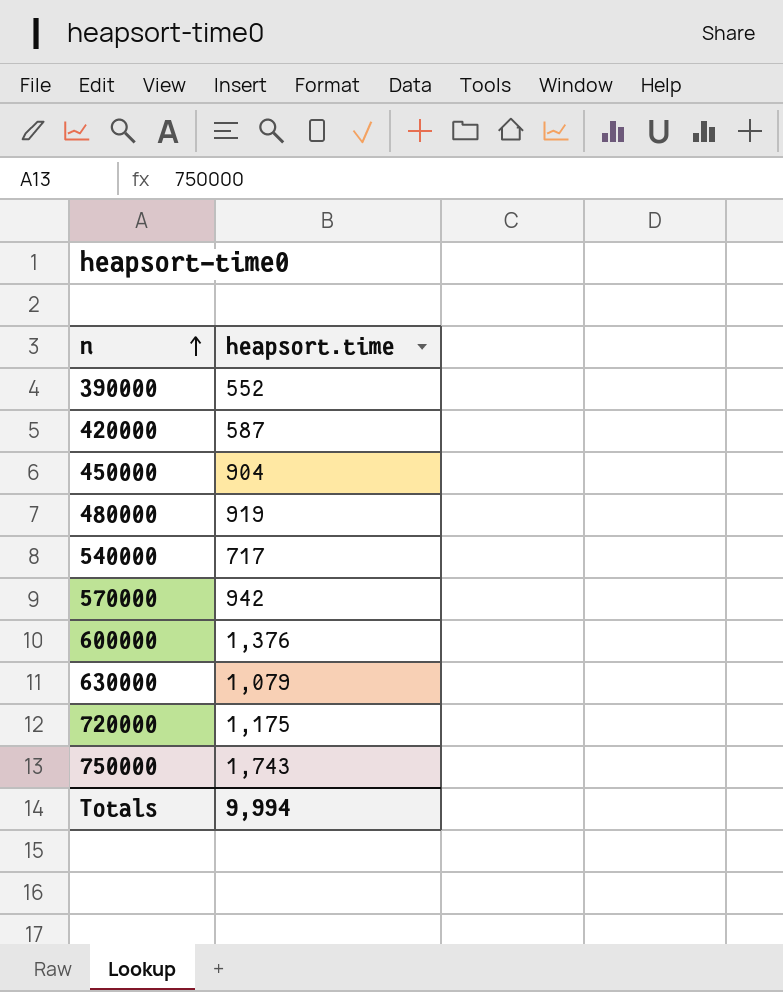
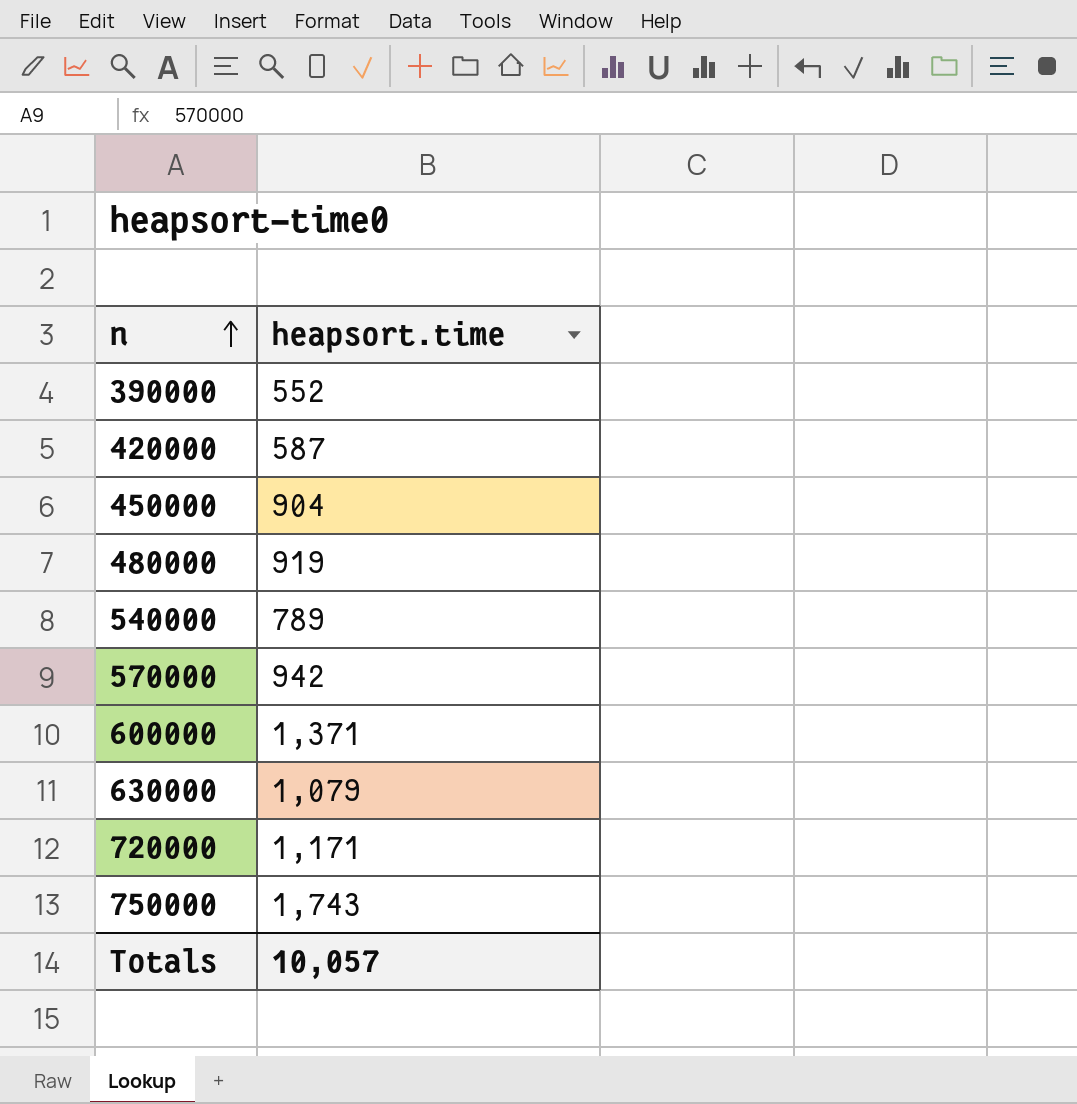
540000 | heapsort.time: 717 -> 789
600000 | heapsort.time: 1,376 -> 1,371
720000 | heapsort.time: 1,175 -> 1,171
Totals | heapsort.time: 9,994 -> 10,057

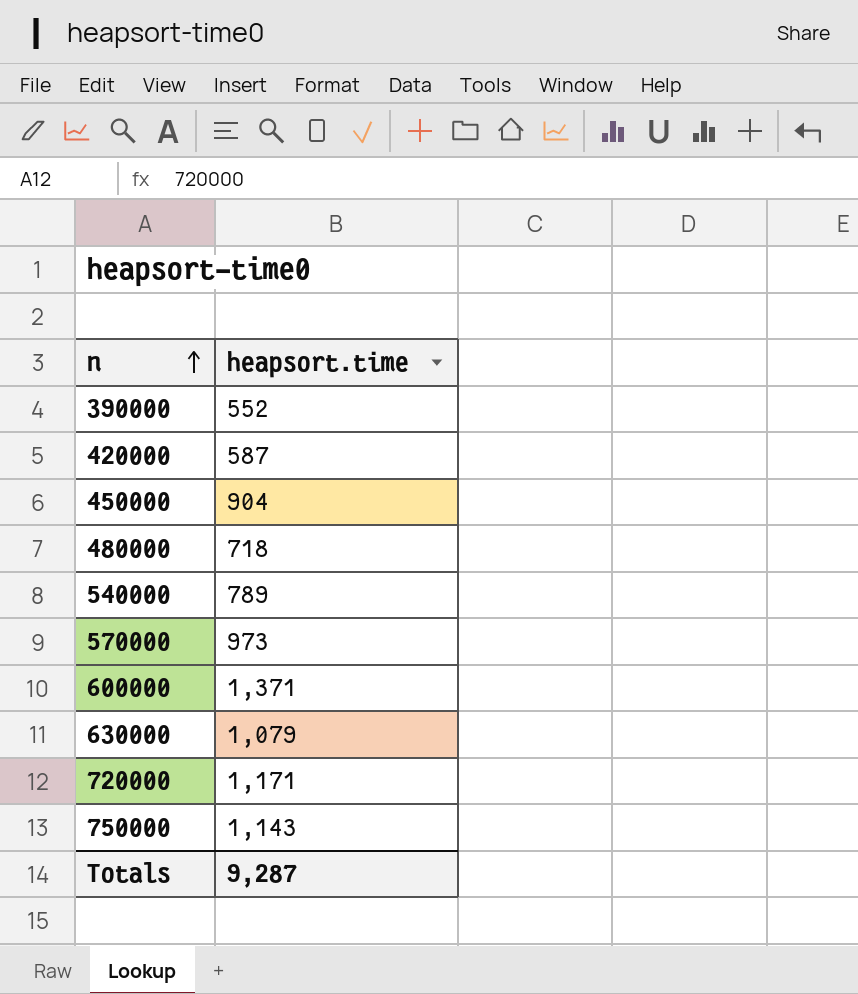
480000 | heapsort.time: 919 -> 718
570000 | heapsort.time: 942 -> 973
750000 | heapsort.time: 1,743 -> 1,143
Totals | heapsort.time: 10,057 -> 9,287

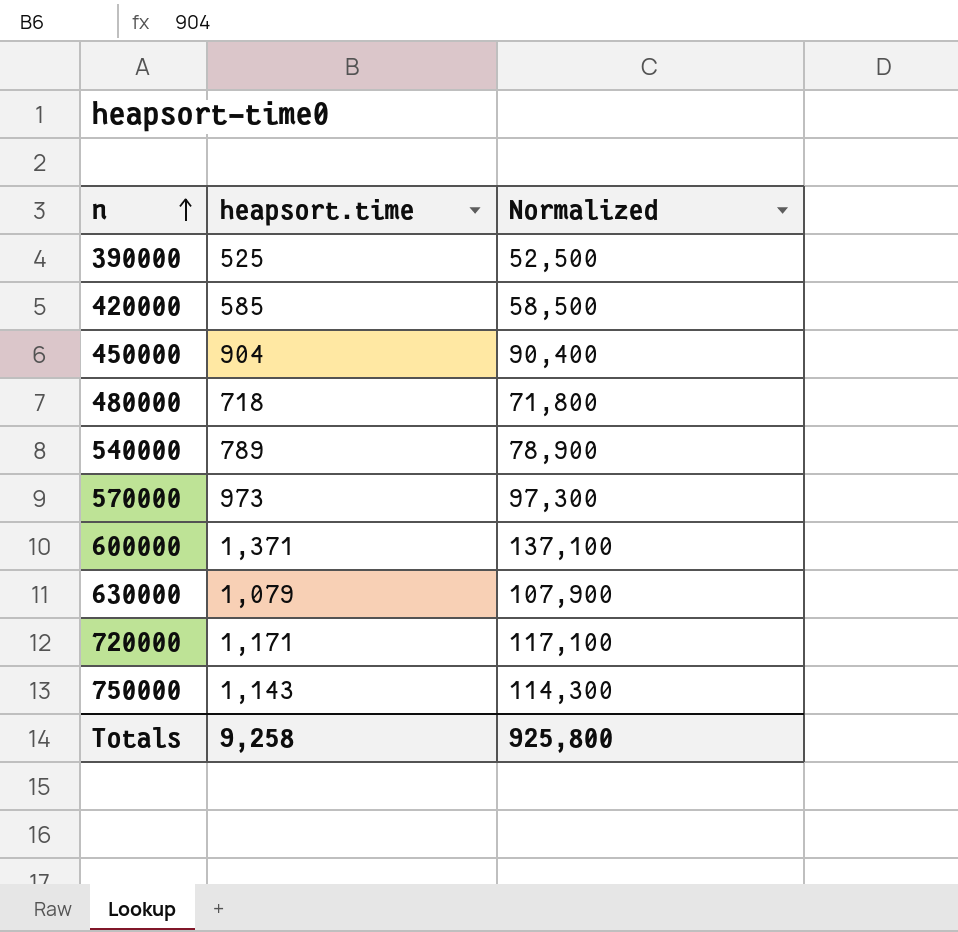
column Normalized | formula: none -> [heapsort.time] * 100
390000 | heapsort.time: 552 -> 525
420000 | heapsort.time: 587 -> 585
Totals | heapsort.time: 9,287 -> 9,258

